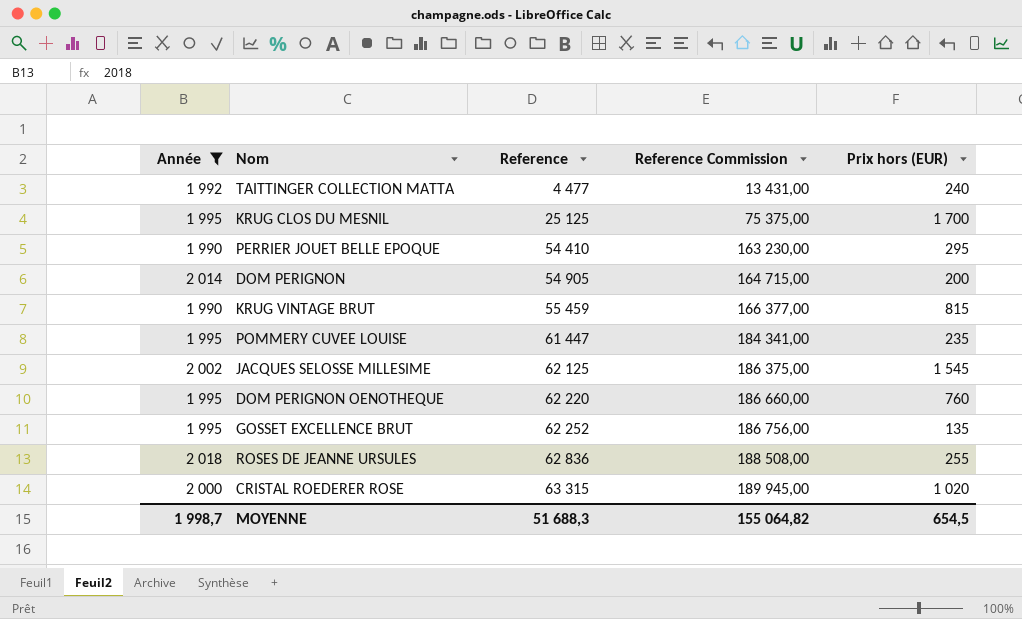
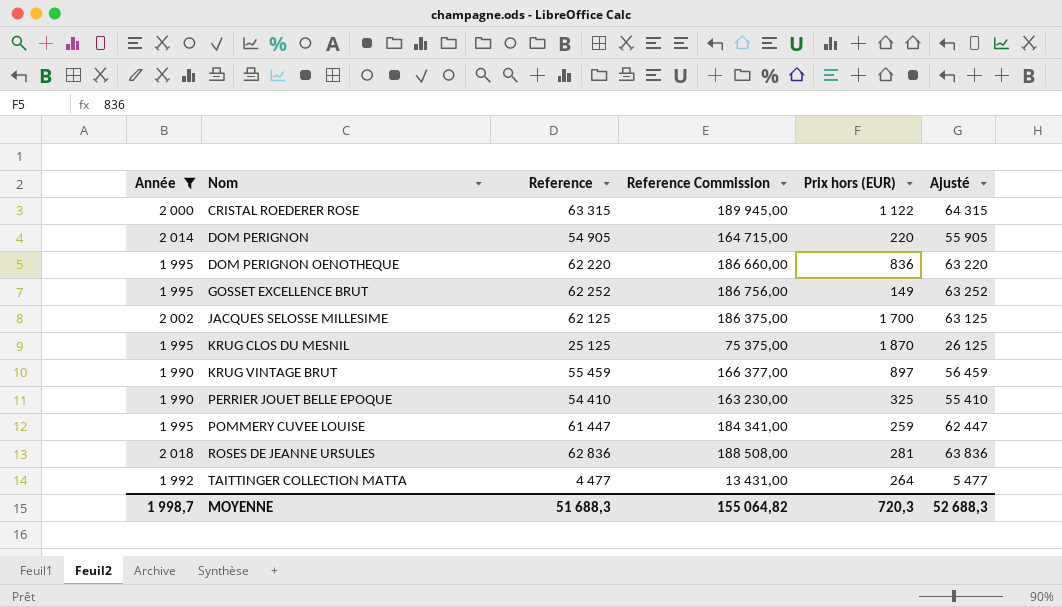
row order: Reference ascending -> Nom ascending
column Ajusté | formula: none -> [Reference] + 1000
CRISTAL ROEDERER ROSE | Prix hors (EUR): 1 020 -> 1 122
DOM PERIGNON | Prix hors (EUR): 200 -> 220
DOM PERIGNON OENOTHEQUE | Prix hors (EUR): 760 -> 836
GOSSET EXCELLENCE BRUT | Prix hors (EUR): 135 -> 149
JACQUES SELOSSE MILLESIME | Prix hors (EUR): 1 545 -> 1 700
KRUG CLOS DU MESNIL | Prix hors (EUR): 1 700 -> 1 870
KRUG VINTAGE BRUT | Prix hors (EUR): 815 -> 897
PERRIER JOUET BELLE EPOQUE | Prix hors (EUR): 295 -> 325
POMMERY CUVEE LOUISE | Prix hors (EUR): 235 -> 259
ROSES DE JEANNE URSULES | Prix hors (EUR): 255 -> 281
TAITTINGER COLLECTION MATTA | Prix hors (EUR): 240 -> 264
MOYENNE | Prix hors (EUR): 654,5 -> 720,3

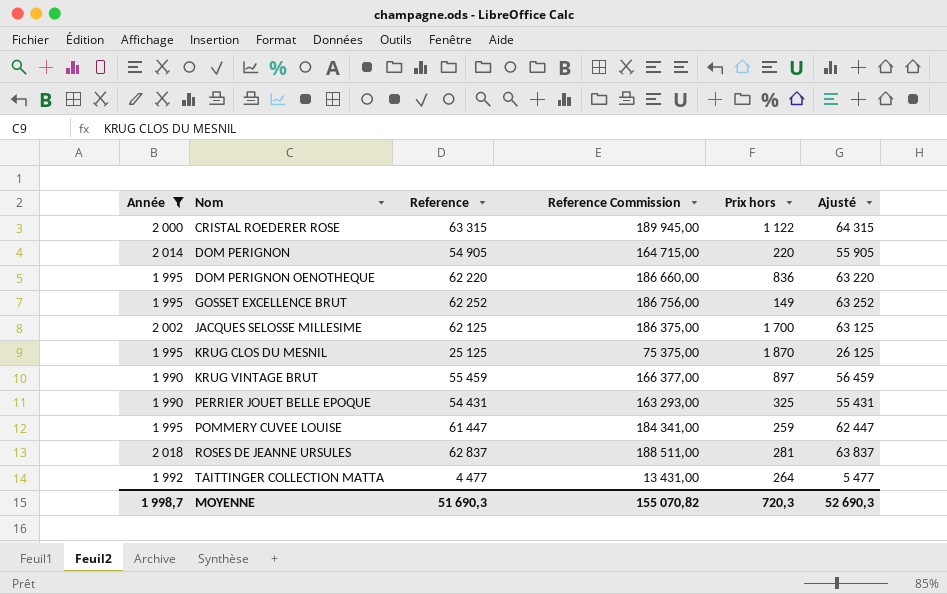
column name: Prix hors (EUR) -> Prix hors
PERRIER JOUET BELLE EPOQUE | Reference: 54 410 -> 54 431
PERRIER JOUET BELLE EPOQUE | Reference Commission: 163 230,00 -> 163 293,00
PERRIER JOUET BELLE EPOQUE | Ajusté: 55 410 -> 55 431
ROSES DE JEANNE URSULES | Reference: 62 836 -> 62 837
ROSES DE JEANNE URSULES | Reference Commission: 188 508,00 -> 188 511,00
ROSES DE JEANNE URSULES | Ajusté: 63 836 -> 63 837
MOYENNE | Reference: 51 688,3 -> 51 690,3
MOYENNE | Reference Commission: 155 064,82 -> 155 070,82
MOYENNE | Ajusté: 52 688,3 -> 52 690,3

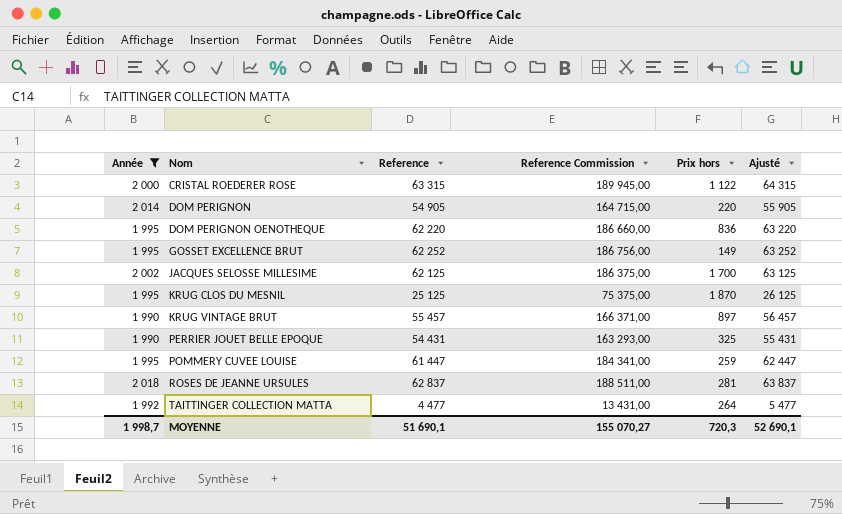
KRUG VINTAGE BRUT | Reference: 55 459 -> 55 457
KRUG VINTAGE BRUT | Reference Commission: 166 377,00 -> 166 371,00
KRUG VINTAGE BRUT | Ajusté: 56 459 -> 56 457
MOYENNE | Reference: 51 690,3 -> 51 690,1
MOYENNE | Reference Commission: 155 070,82 -> 155 070,27
MOYENNE | Ajusté: 52 690,3 -> 52 690,1

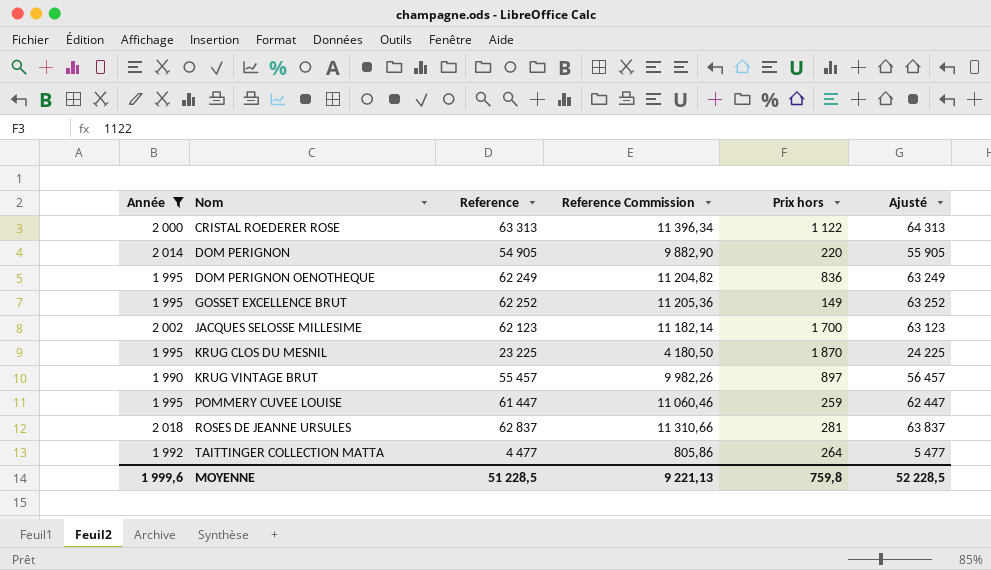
column Reference Commission | formula: [Reference] * 3 -> [Reference] * 0,18
row PERRIER JOUET BELLE EPOQUE: 1 990 | 54 431 | 163 293,00 | 325 | 55 431 -> none
CRISTAL ROEDERER ROSE | Reference: 63 315 -> 63 313
CRISTAL ROEDERER ROSE | Ajusté: 64 315 -> 64 313
DOM PERIGNON OENOTHEQUE | Reference: 62 220 -> 62 249
DOM PERIGNON OENOTHEQUE | Ajusté: 63 220 -> 63 249
JACQUES SELOSSE MILLESIME | Reference: 62 125 -> 62 123
JACQUES SELOSSE MILLESIME | Ajusté: 63 125 -> 63 123
KRUG CLOS DU MESNIL | Reference: 25 125 -> 23 225
KRUG CLOS DU MESNIL | Ajusté: 26 125 -> 24 225
MOYENNE | Année: 1 998,7 -> 1 999,6
MOYENNE | Reference: 51 690,1 -> 51 228,5
MOYENNE | Reference Commission: 155 070,27 -> 9 221,13
MOYENNE | Prix hors: 720,3 -> 759,8
MOYENNE | Ajusté: 52 690,1 -> 52 228,5

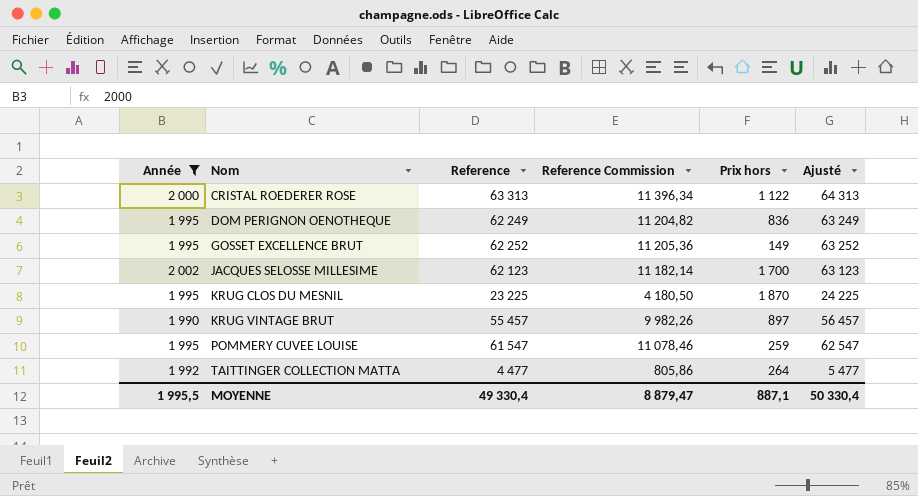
row DOM PERIGNON: 2 014 | 54 905 | 9 882,90 | 220 | 55 905 -> none
row ROSES DE JEANNE URSULES: 2 018 | 62 837 | 11 310,66 | 281 | 63 837 -> none
POMMERY CUVEE LOUISE | Reference: 61 447 -> 61 547
POMMERY CUVEE LOUISE | Reference Commission: 11 060,46 -> 11 078,46
POMMERY CUVEE LOUISE | Ajusté: 62 447 -> 62 547
MOYENNE | Année: 1 999,6 -> 1 995,5
MOYENNE | Reference: 51 228,5 -> 49 330,4
MOYENNE | Reference Commission: 9 221,13 -> 8 879,47
MOYENNE | Prix hors: 759,8 -> 887,1
MOYENNE | Ajusté: 52 228,5 -> 50 330,4

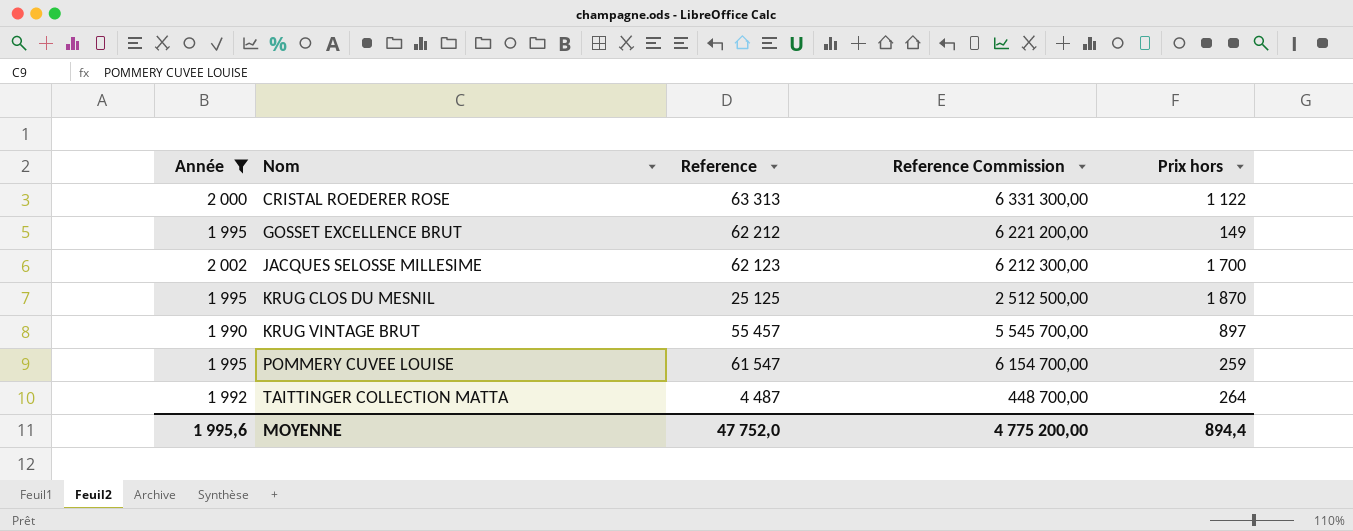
column Ajusté | formula: [Reference] + 1000 -> none
column Reference Commission | formula: [Reference] * 0,18 -> [Reference] * 100
row DOM PERIGNON OENOTHEQUE: 1 995 | 62 249 | 11 204,82 | 836 | 63 249 -> none
GOSSET EXCELLENCE BRUT | Reference: 62 252 -> 62 212
KRUG CLOS DU MESNIL | Reference: 23 225 -> 25 125
TAITTINGER COLLECTION MATTA | Reference: 4 477 -> 4 487
MOYENNE | Année: 1 995,5 -> 1 995,6
MOYENNE | Reference: 49 330,4 -> 47 752,0
MOYENNE | Reference Commission: 8 879,47 -> 4 775 200,00
MOYENNE | Prix hors: 887,1 -> 894,4

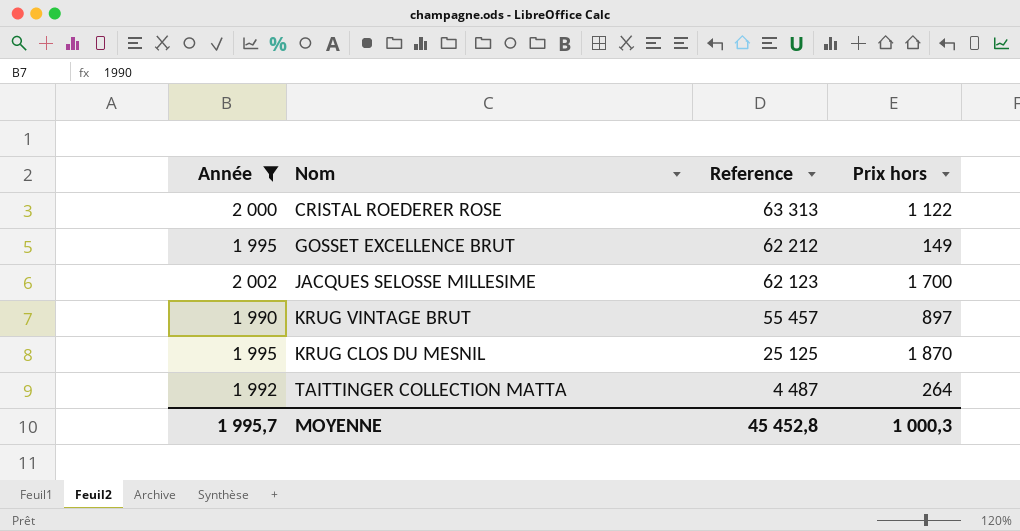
row order: Nom ascending -> Reference descending
column Reference Commission | formula: [Reference] * 100 -> none
row POMMERY CUVEE LOUISE: 1 995 | 61 547 | 6 154 700,00 | 259 -> none
MOYENNE | Année: 1 995,6 -> 1 995,7
MOYENNE | Reference: 47 752,0 -> 45 452,8
MOYENNE | Prix hors: 894,4 -> 1 000,3

